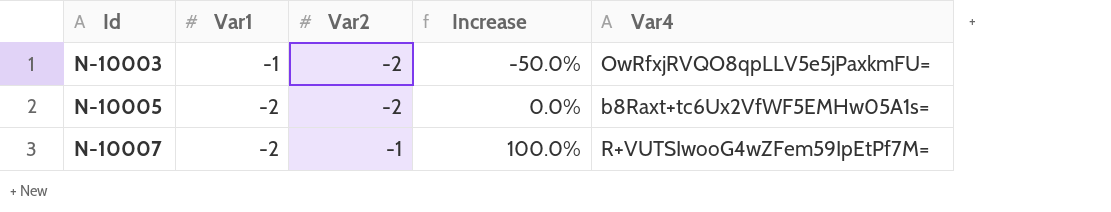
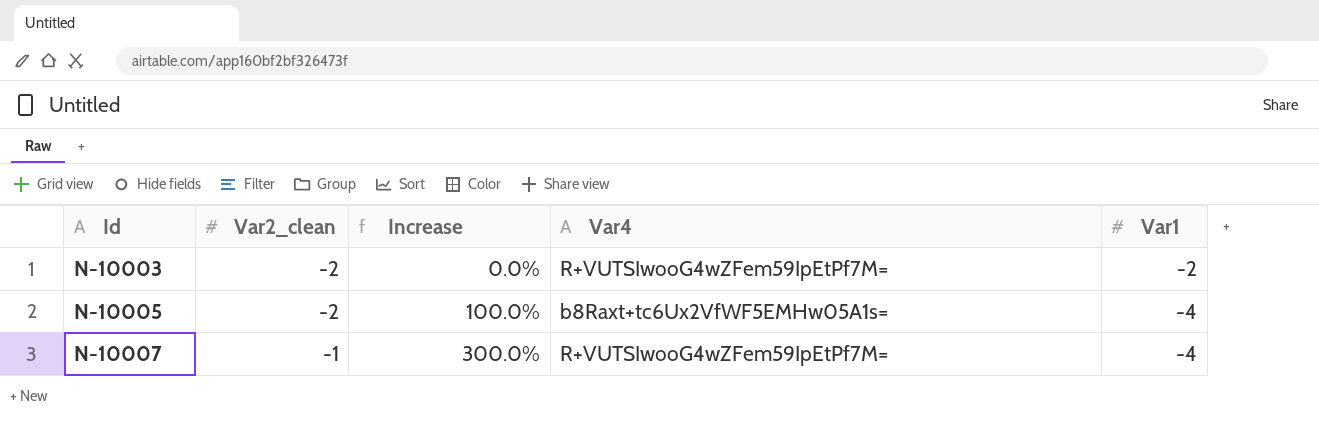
column name: Var2 -> Var2_clean
column Var1 | position: 2 -> 5
N-10003 | Increase: -50.0% -> 0.0%
N-10003 | Var4: OwRfxjRVQO8qpLLV5e5jPaxkmFU= -> R+VUTSIwooG4wZFem59IpEtPf7M=
N-10003 | Var1: -1 -> -2
N-10005 | Increase: 0.0% -> 100.0%
N-10005 | Var1: -2 -> -4
N-10007 | Increase: 100.0% -> 300.0%
N-10007 | Var1: -2 -> -4

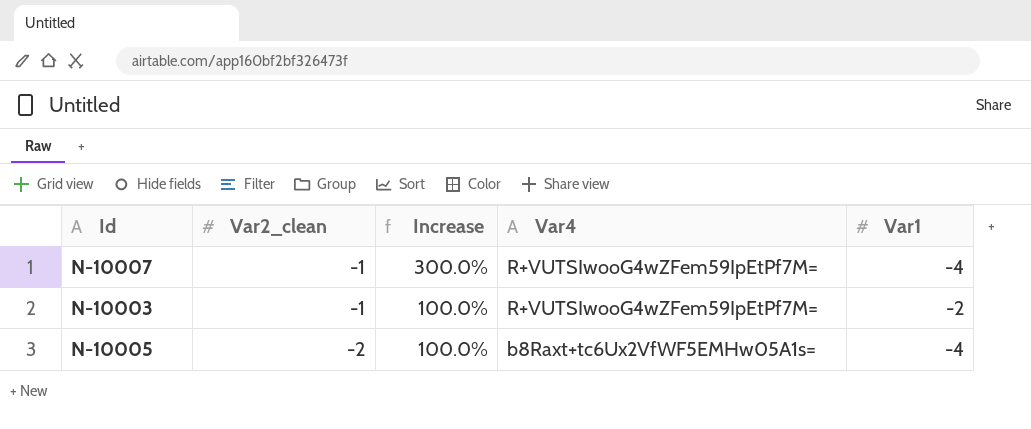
row order: Id ascending -> Var2_clean descending
N-10003 | Var2_clean: -2 -> -1
N-10003 | Increase: 0.0% -> 100.0%

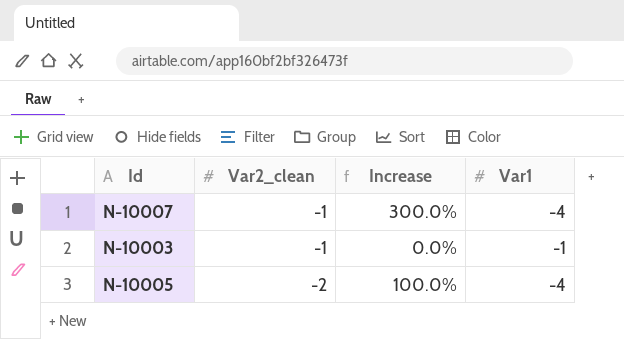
column Var4 | position: 4 -> none
N-10003 | Increase: 100.0% -> 0.0%
N-10003 | Var1: -2 -> -1

